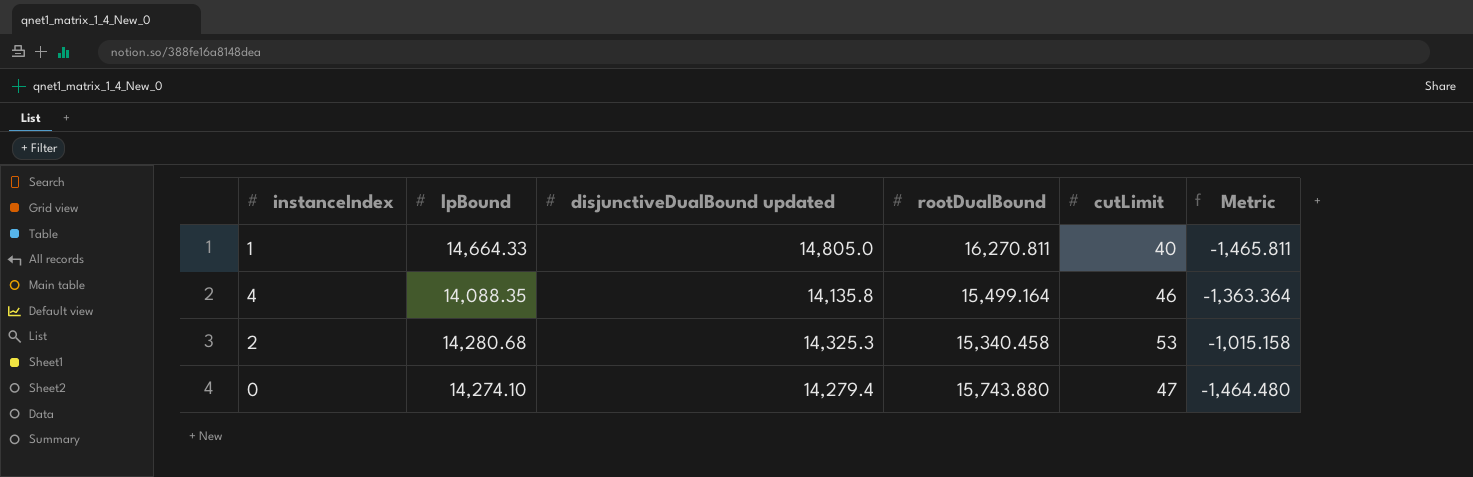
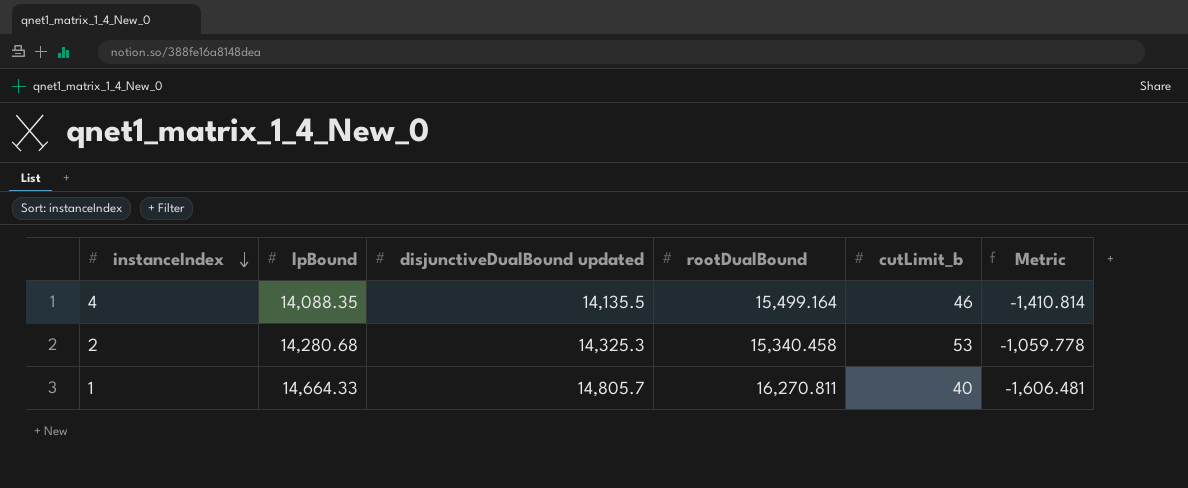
row order: none -> instanceIndex descending
column name: cutLimit -> cutLimit_b
column Metric | formula: [disjunctiveDualBound updated] - [rootDualBound] -> [lpBound] - [rootDualBound]
row 0: 14,274.10 | 14,279.4 | 15,743.880 | 47 | -1,464.480 -> none
4 | disjunctiveDualBound updated: 14,135.8 -> 14,135.5
1 | disjunctiveDualBound updated: 14,805.0 -> 14,805.7

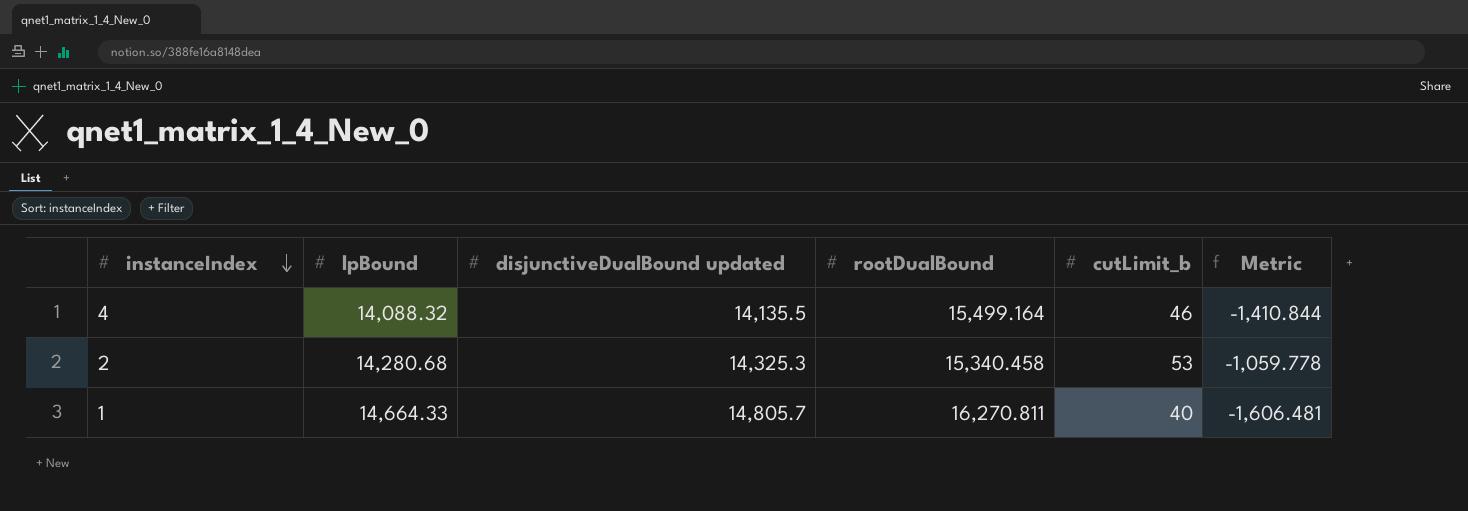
4 | lpBound: 14,088.35 -> 14,088.32
4 | Metric: -1,410.814 -> -1,410.844

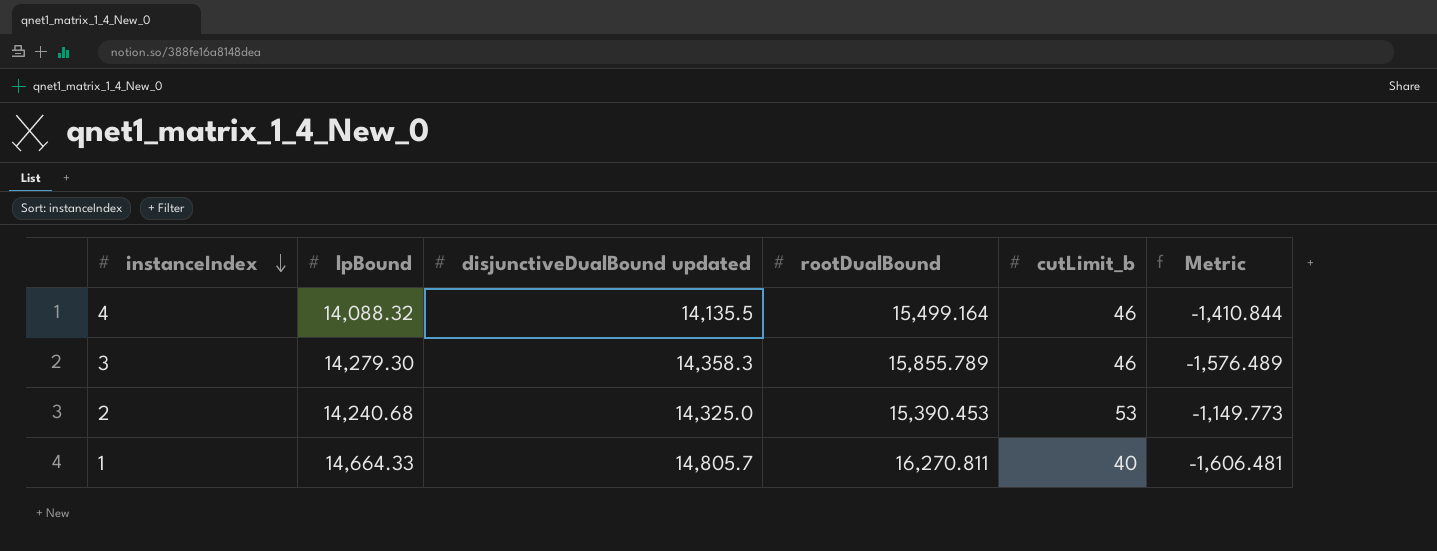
row 3: none -> 14,279.30 | 14,358.3 | 15,855.789 | 46 | -1,576.489
2 | lpBound: 14,280.68 -> 14,240.68
2 | disjunctiveDualBound updated: 14,325.3 -> 14,325.0
2 | rootDualBound: 15,340.458 -> 15,390.453
2 | Metric: -1,059.778 -> -1,149.773

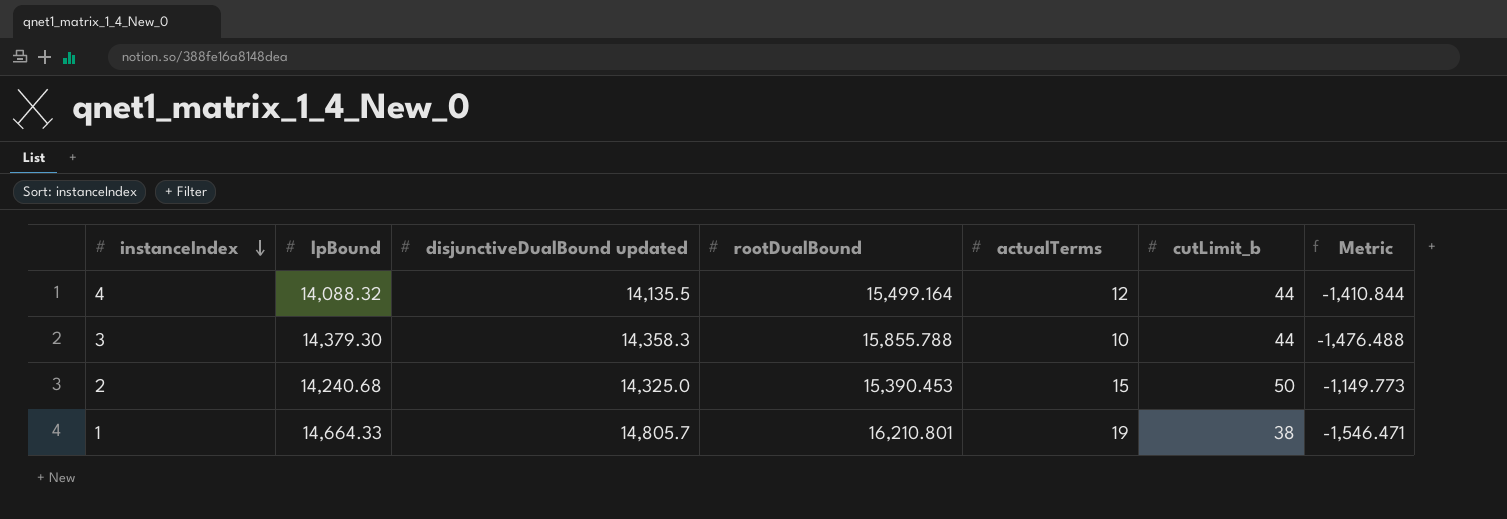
column actualTerms | position: none -> 5
4 | cutLimit_b: 46 -> 44
3 | lpBound: 14,279.30 -> 14,379.30
3 | rootDualBound: 15,855.789 -> 15,855.788
3 | cutLimit_b: 46 -> 44
3 | Metric: -1,576.489 -> -1,476.488
2 | cutLimit_b: 53 -> 50
1 | rootDualBound: 16,270.811 -> 16,210.801
1 | cutLimit_b: 40 -> 38
1 | Metric: -1,606.481 -> -1,546.471

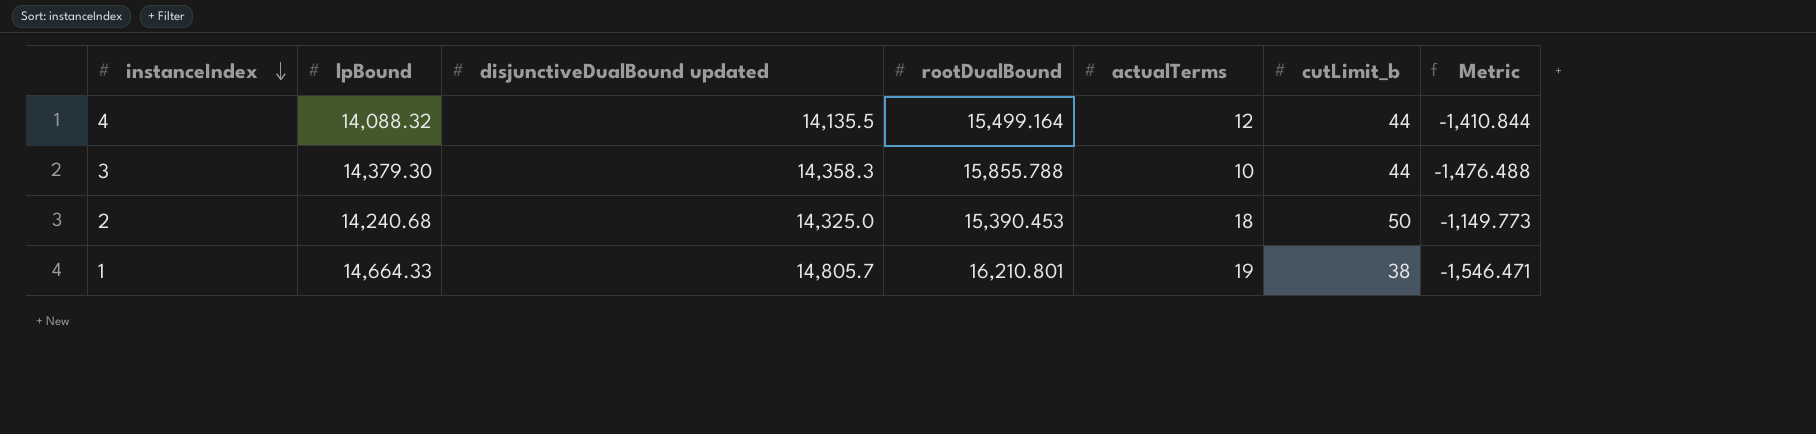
2 | actualTerms: 15 -> 18

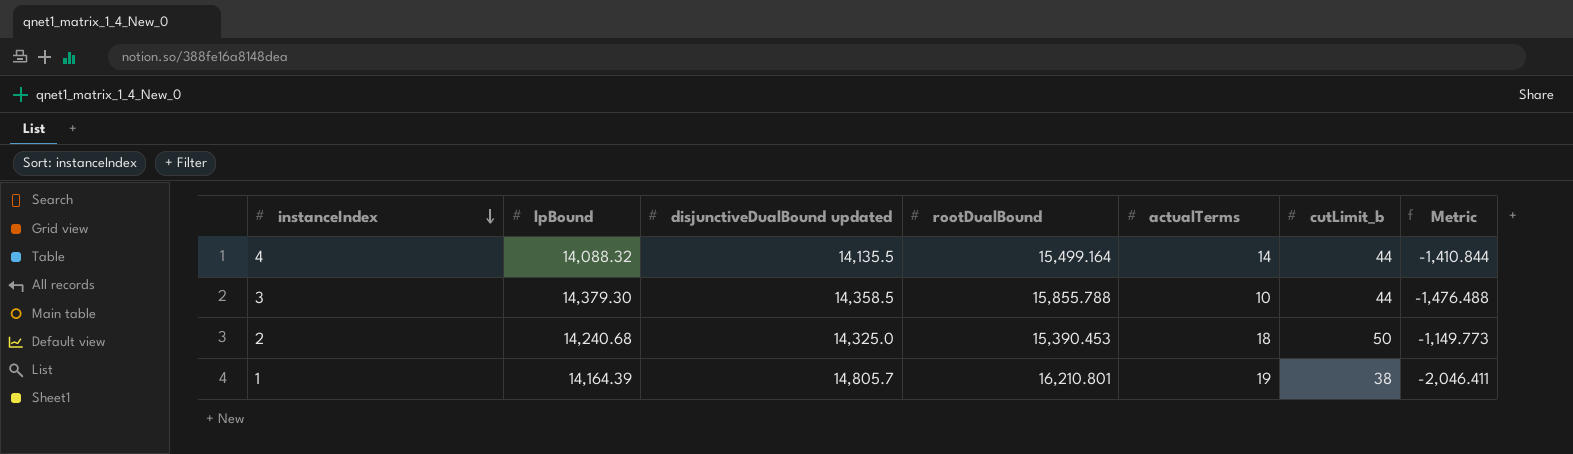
4 | actualTerms: 12 -> 14
3 | disjunctiveDualBound updated: 14,358.3 -> 14,358.5
1 | lpBound: 14,664.33 -> 14,164.39
1 | Metric: -1,546.471 -> -2,046.411

